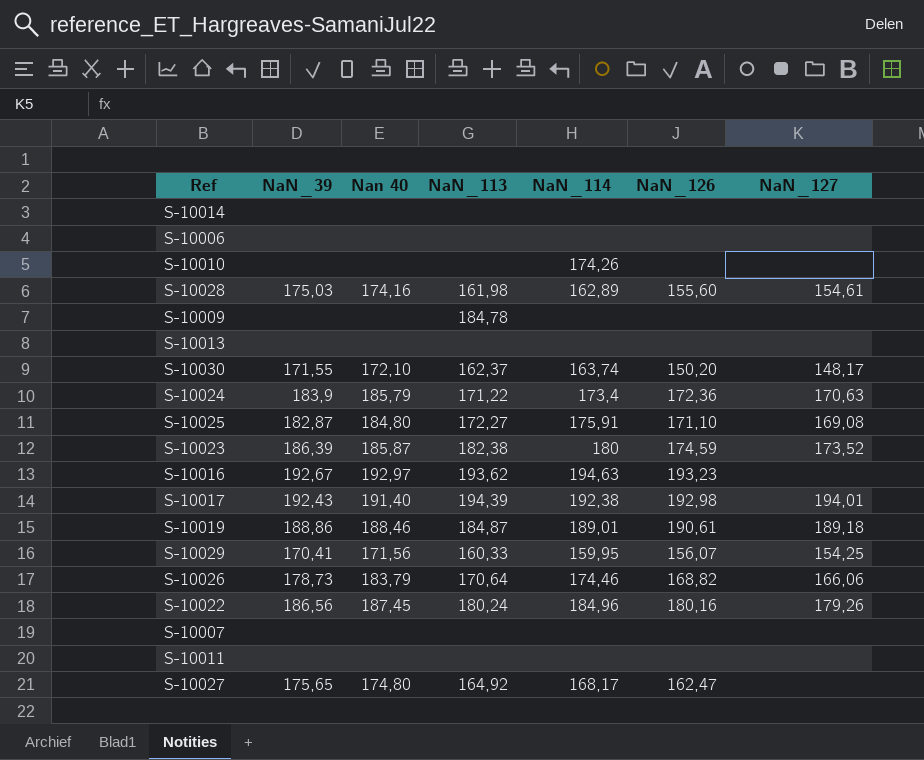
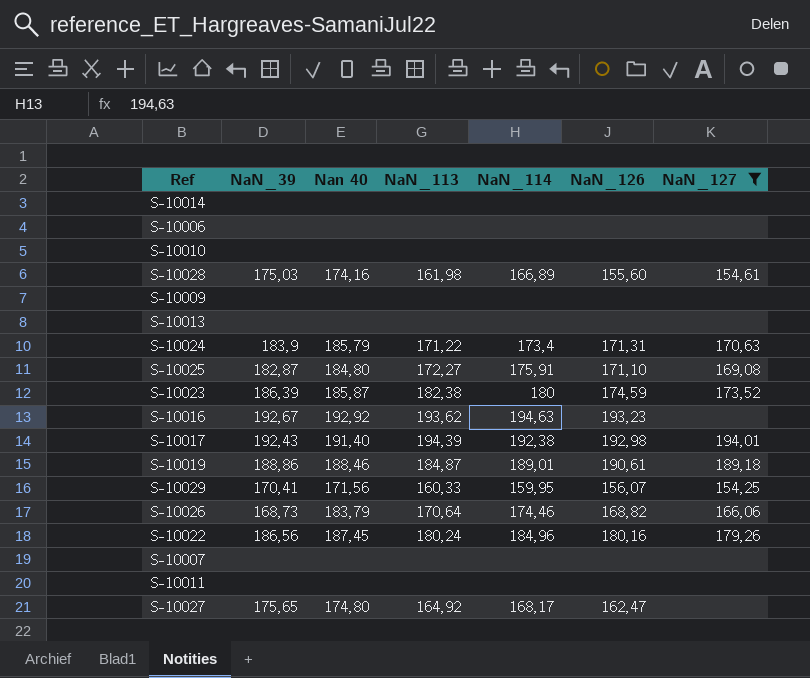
filter: none -> NaN_127 != 148,17
S-10010 | NaN_114: 174,26 -> none
S-10028 | NaN_114: 162,89 -> 166,89
S-10009 | NaN_113: 184,78 -> none
S-10024 | NaN_126: 172,36 -> 171,31
S-10016 | Nan 40: 192,97 -> 192,92
S-10026 | NaN_39: 178,73 -> 168,73

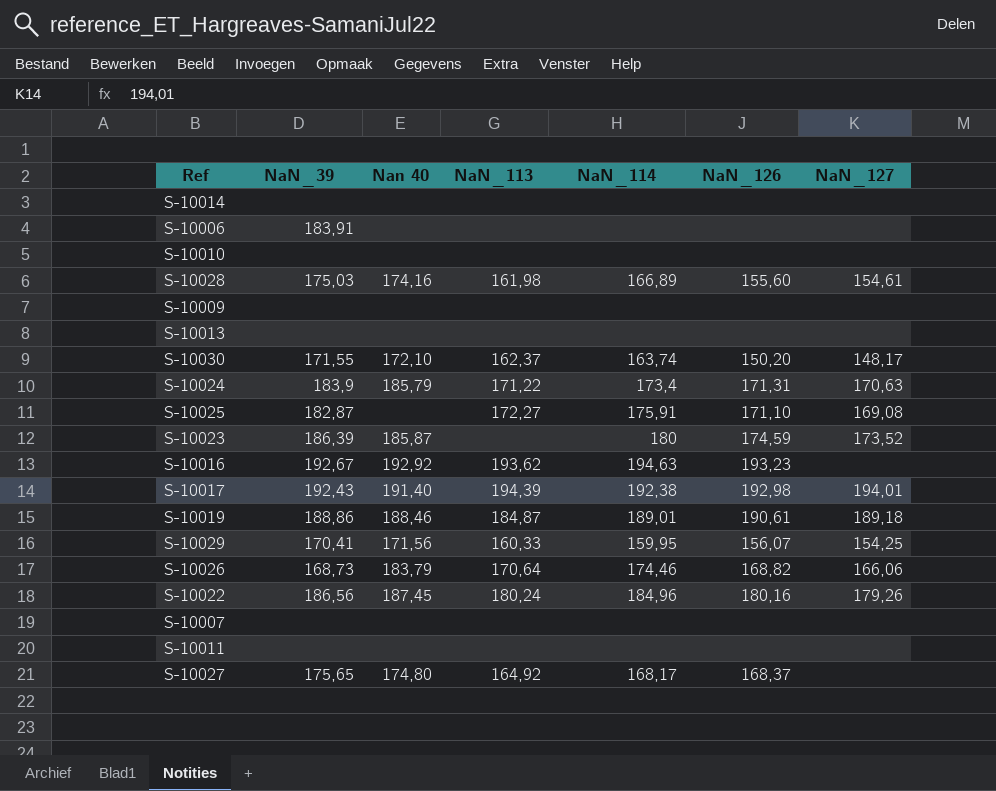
filter: NaN_127 != 148,17 -> none
S-10006 | NaN_39: none -> 183,91
S-10025 | Nan 40: 184,80 -> none
S-10023 | NaN_113: 182,38 -> none
S-10027 | NaN_126: 162,47 -> 168,37

